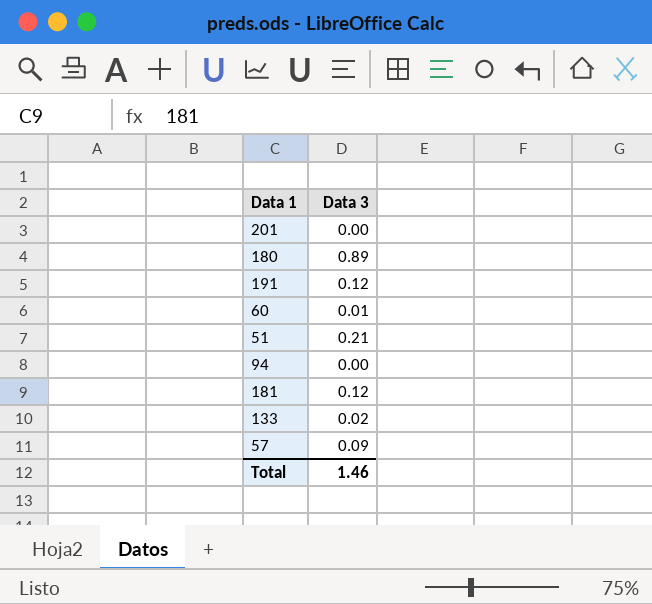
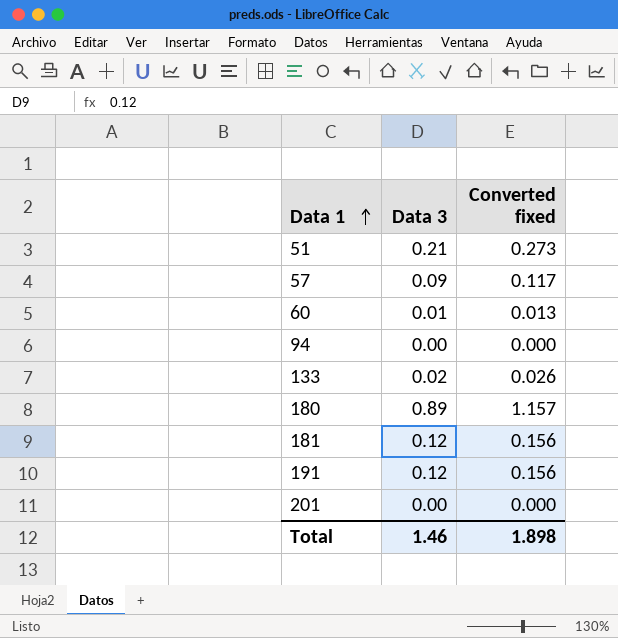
row order: none -> Data 1 ascending
column Converted fixed | formula: none -> [Data 3] * 1.3

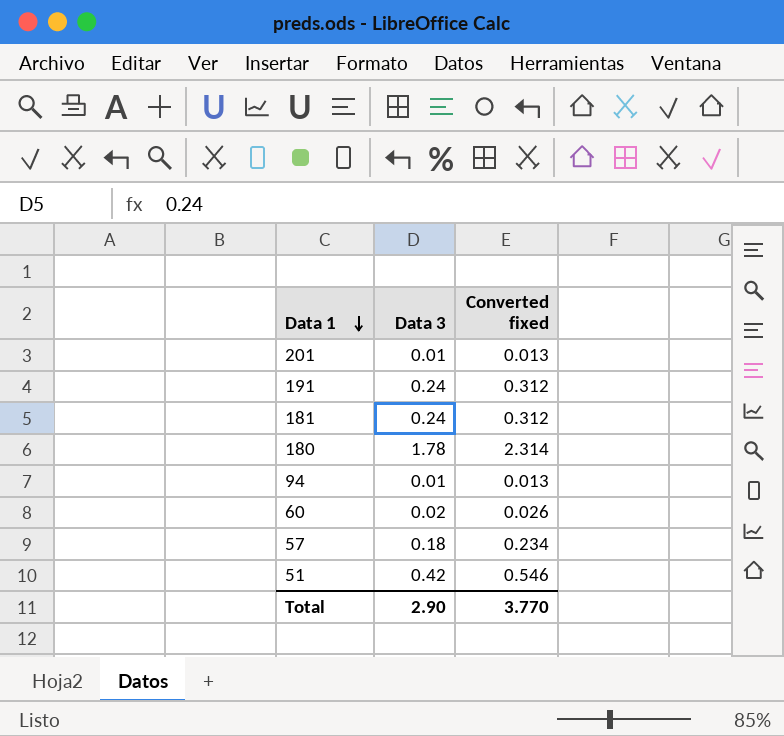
row order: Data 1 ascending -> Data 1 descending
row 133: 0.02 | 0.026 -> none
201 | Data 3: 0.00 -> 0.01
201 | Converted fixed: 0.000 -> 0.013
191 | Data 3: 0.12 -> 0.24
191 | Converted fixed: 0.156 -> 0.312
181 | Data 3: 0.12 -> 0.24
181 | Converted fixed: 0.156 -> 0.312
180 | Data 3: 0.89 -> 1.78
180 | Converted fixed: 1.157 -> 2.314
94 | Data 3: 0.00 -> 0.01
94 | Converted fixed: 0.000 -> 0.013
60 | Data 3: 0.01 -> 0.02
60 | Converted fixed: 0.013 -> 0.026
57 | Data 3: 0.09 -> 0.18
57 | Converted fixed: 0.117 -> 0.234
51 | Data 3: 0.21 -> 0.42
51 | Converted fixed: 0.273 -> 0.546
Total | Data 3: 1.46 -> 2.90
Total | Converted fixed: 1.898 -> 3.770

